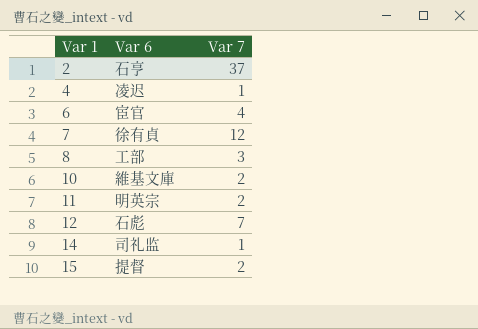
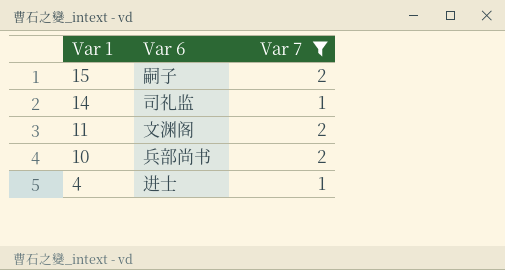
filter: none -> Var 7 <= 2
row order: Var 1 ascending -> Var 1 descending
15 | Var 6: 提督 -> 嗣子
11 | Var 6: 明英宗 -> 文渊阁
10 | Var 6: 維基文庫 -> 兵部尚书
4 | Var 6: 凌迟 -> 进士

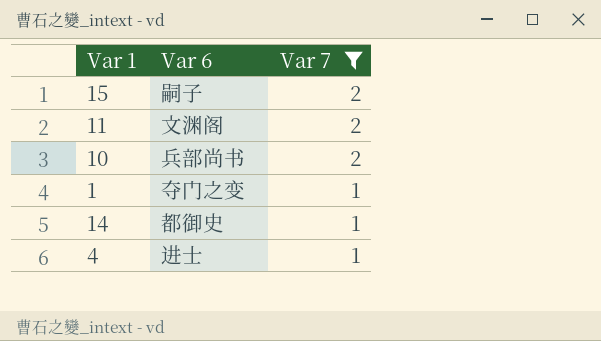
row order: Var 1 descending -> Var 7 descending
row 1: none -> 夺门之变 | 1
14 | Var 6: 司礼监 -> 都御史

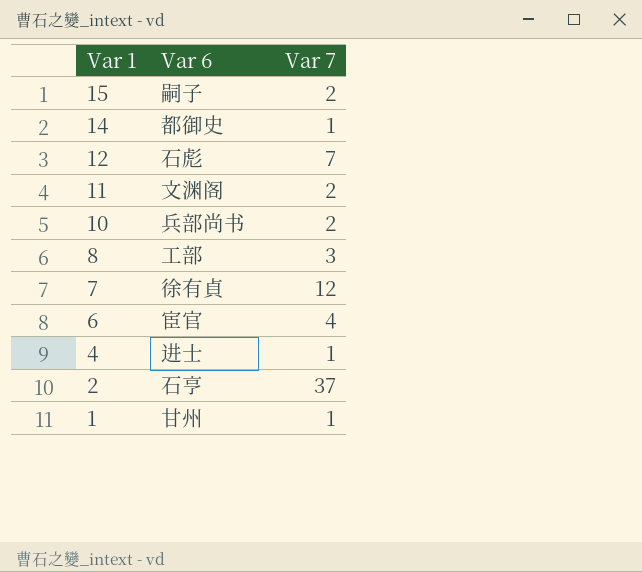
filter: Var 7 <= 2 -> none
row order: Var 7 descending -> Var 1 descending
1 | Var 6: 夺门之变 -> 甘州

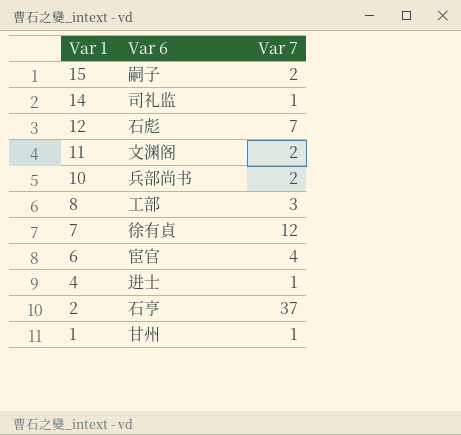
14 | Var 6: 都御史 -> 司礼监

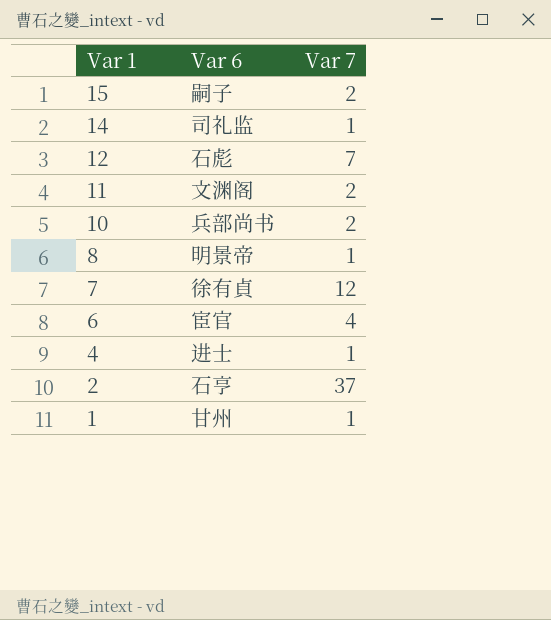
8 | Var 6: 工部 -> 明景帝
8 | Var 7: 3 -> 1

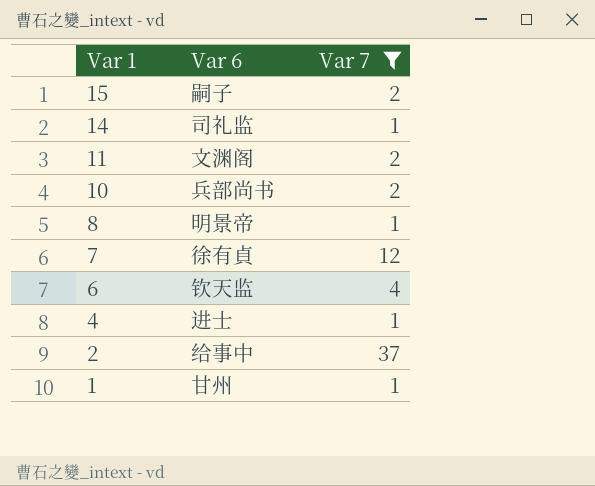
filter: none -> Var 7 != 7
6 | Var 6: 宦官 -> 钦天监
2 | Var 6: 石亨 -> 给事中

